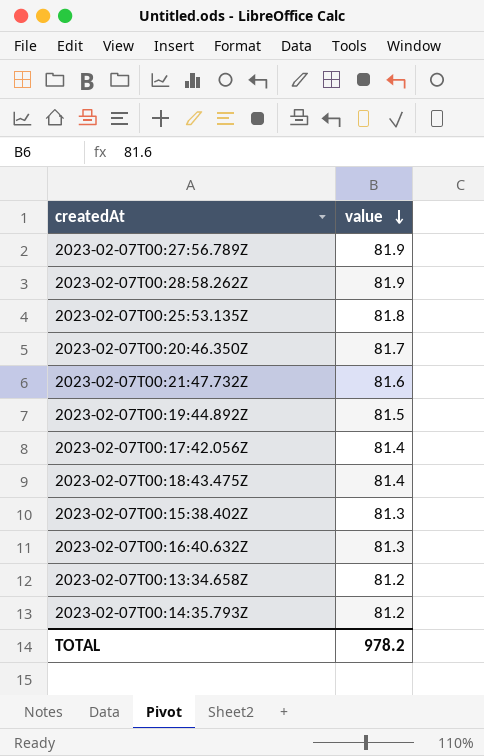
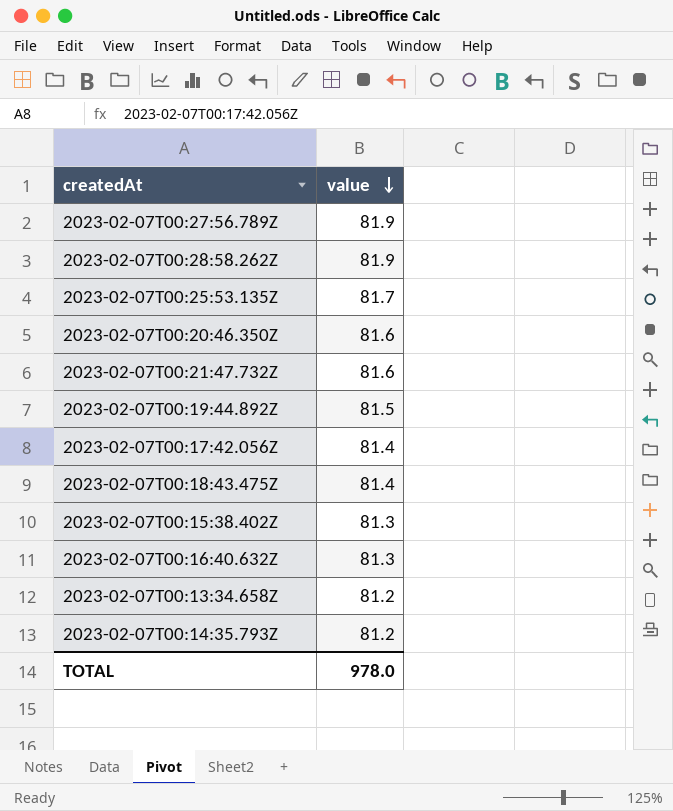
2023-02-07T00:25:53.135Z | value: 81.8 -> 81.7
2023-02-07T00:20:46.350Z | value: 81.7 -> 81.6
TOTAL | value: 978.2 -> 978.0

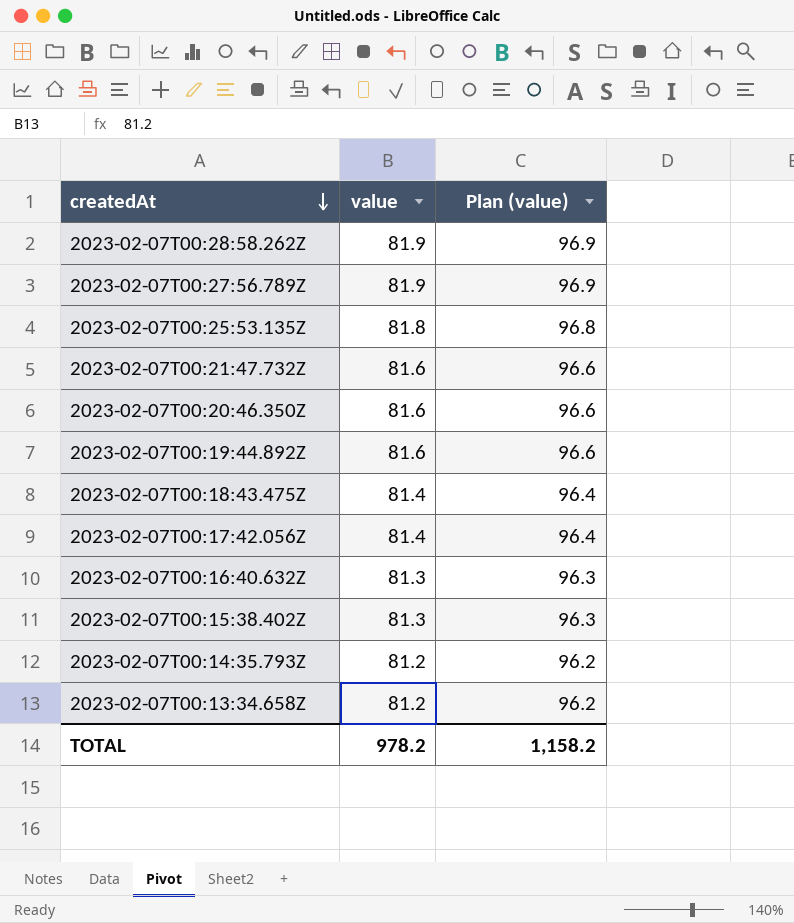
row order: value descending -> createdAt descending
column Plan (value) | formula: none -> [value] + 15
2023-02-07T00:25:53.135Z | value: 81.7 -> 81.8
2023-02-07T00:19:44.892Z | value: 81.5 -> 81.6
TOTAL | value: 978.0 -> 978.2

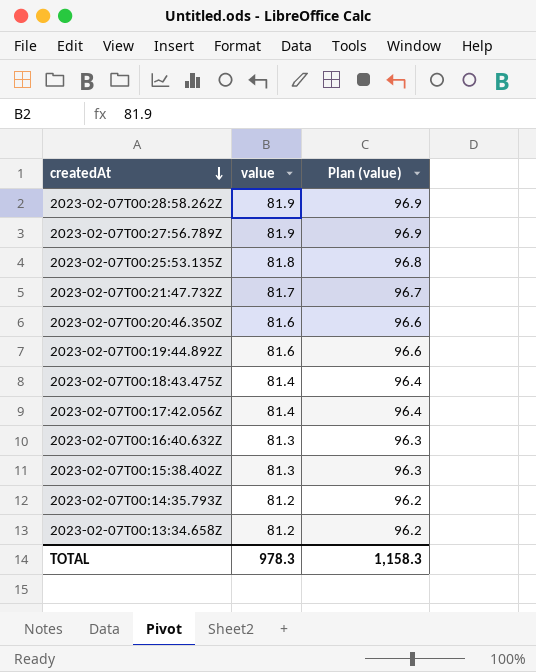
2023-02-07T00:21:47.732Z | value: 81.6 -> 81.7
2023-02-07T00:21:47.732Z | Plan (value): 96.6 -> 96.7
TOTAL | value: 978.2 -> 978.3
TOTAL | Plan (value): 1,158.2 -> 1,158.3

